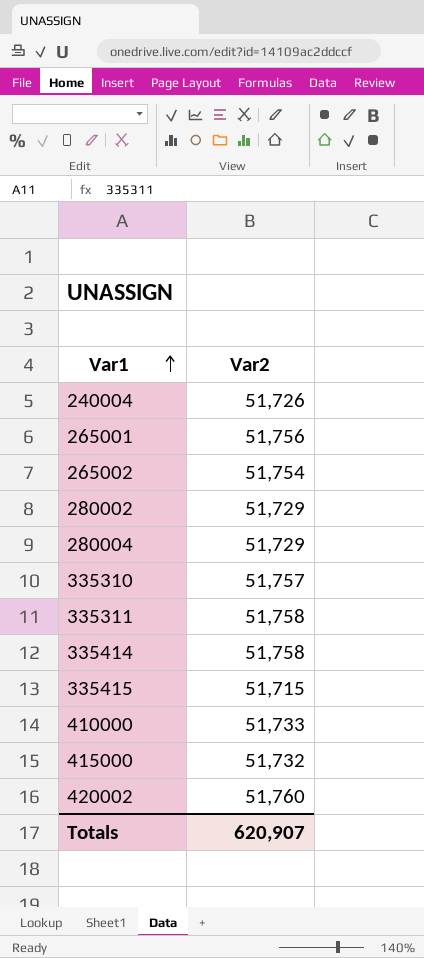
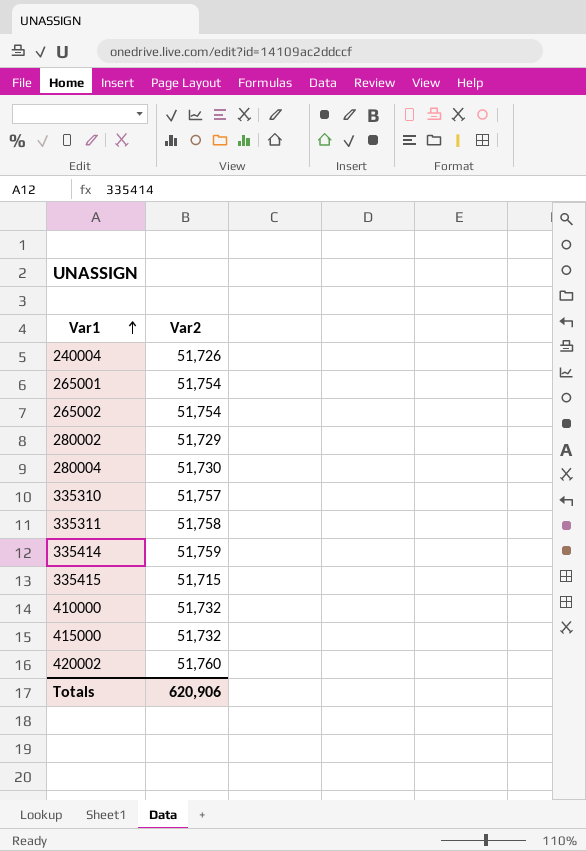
265001 | Var2: 51,756 -> 51,754
280004 | Var2: 51,729 -> 51,730
335414 | Var2: 51,758 -> 51,759
410000 | Var2: 51,733 -> 51,732
Totals | Var2: 620,907 -> 620,906

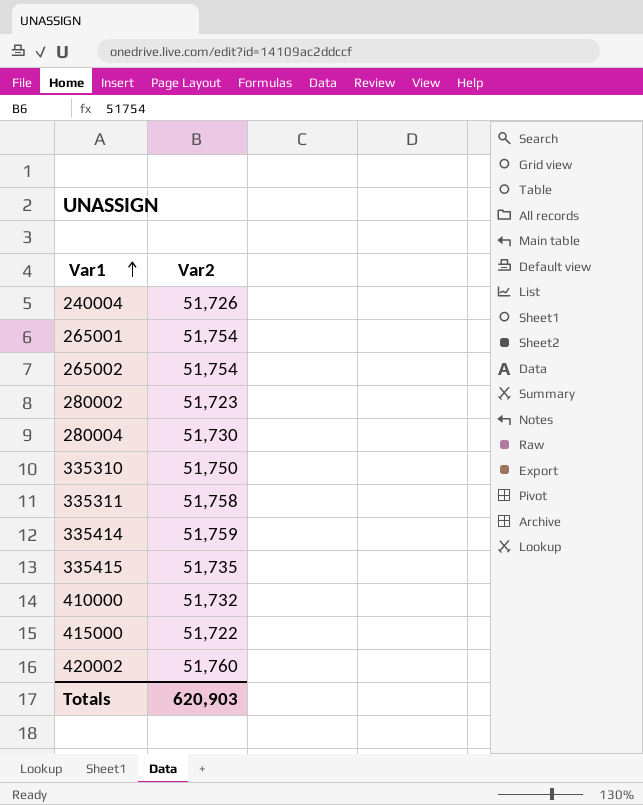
280002 | Var2: 51,729 -> 51,723
335310 | Var2: 51,757 -> 51,750
335415 | Var2: 51,715 -> 51,735
415000 | Var2: 51,732 -> 51,722
Totals | Var2: 620,906 -> 620,903

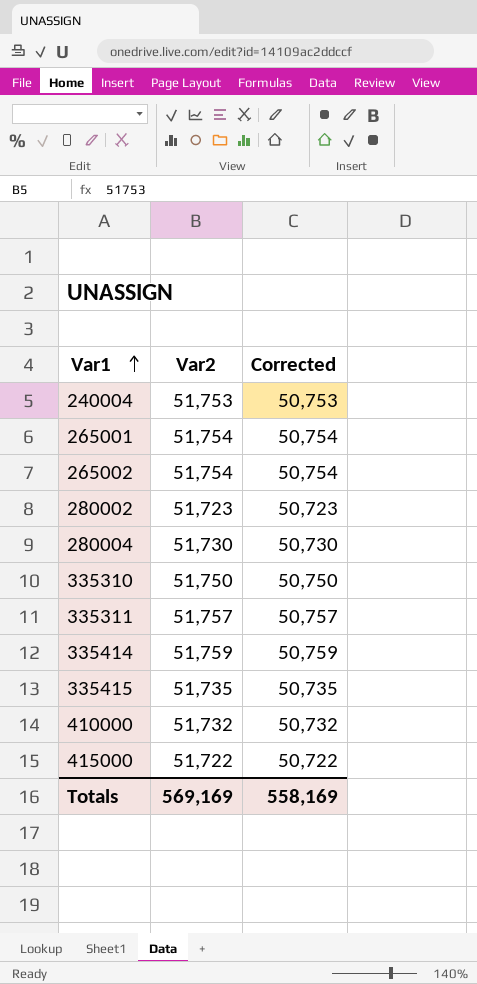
column Corrected | formula: none -> [Var2] - 1000
row 420002: 51,760 -> none
240004 | Var2: 51,726 -> 51,753
335311 | Var2: 51,758 -> 51,757
Totals | Var2: 620,903 -> 569,169

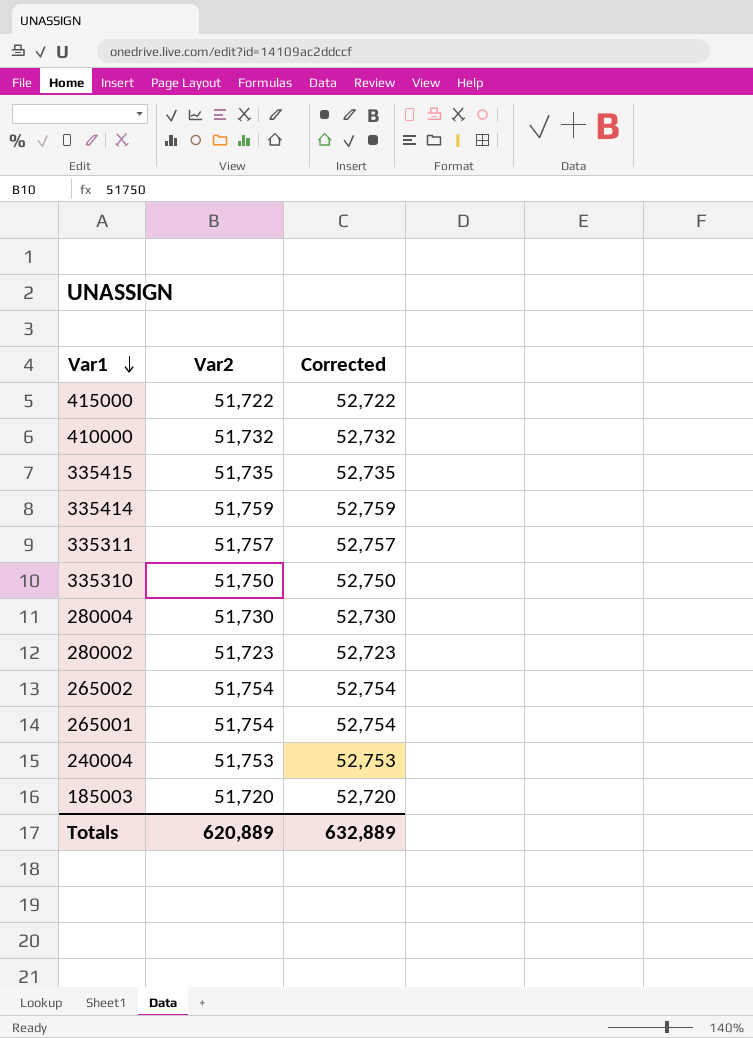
row order: Var1 ascending -> Var1 descending
column Corrected | formula: [Var2] - 1000 -> [Var2] + 1000
row 185003: none -> 51,720 | 52,720
Totals | Var2: 569,169 -> 620,889
Totals | Corrected: 558,169 -> 632,889

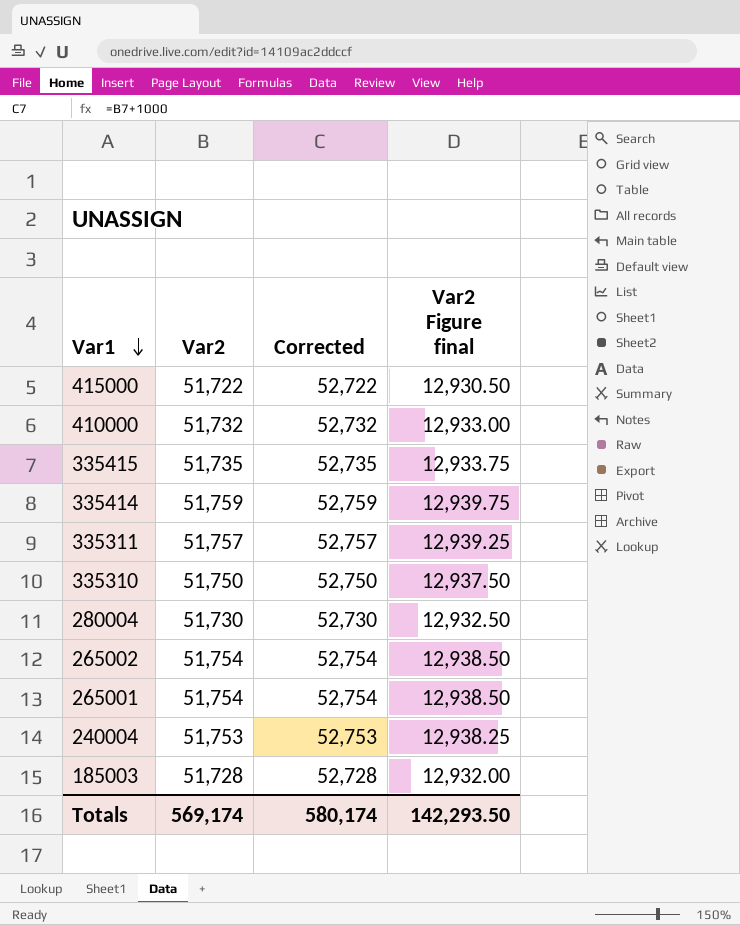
column Var2 Figure final | formula: none -> [Var2] * 0.25
row 280002: 51,723 | 52,723 -> none
185003 | Var2: 51,720 -> 51,728
185003 | Corrected: 52,720 -> 52,728
Totals | Var2: 620,889 -> 569,174
Totals | Corrected: 632,889 -> 580,174

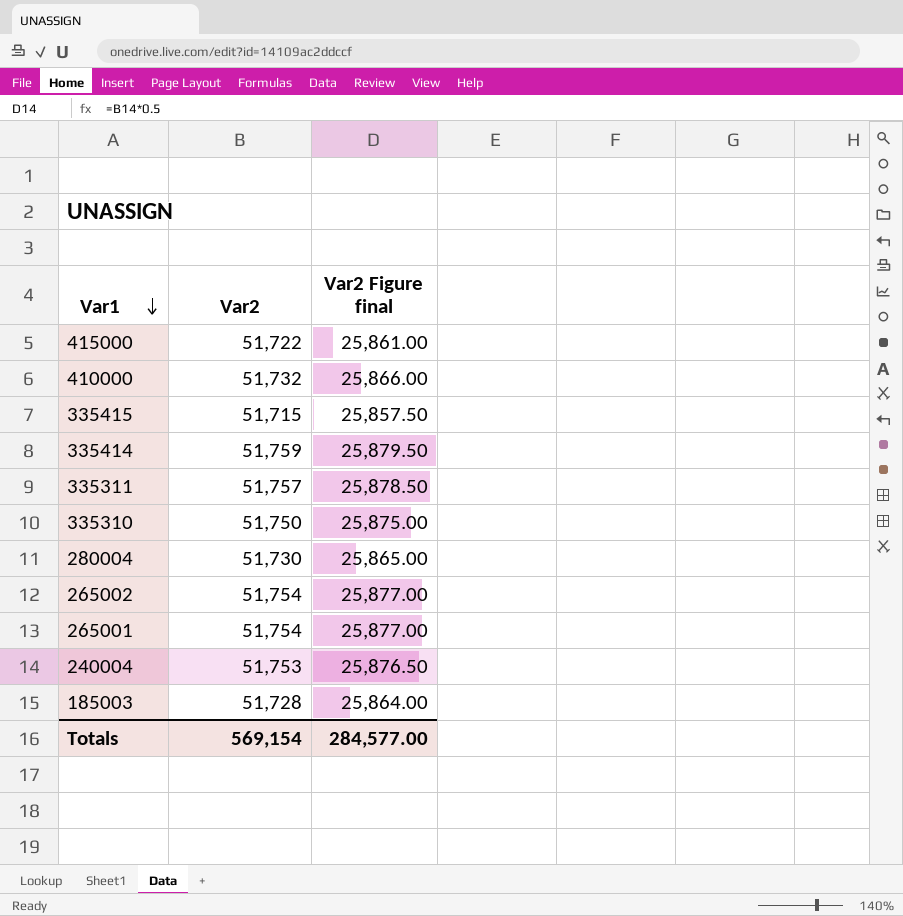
column Corrected | formula: [Var2] + 1000 -> none
column Var2 Figure final | formula: [Var2] * 0.25 -> [Var2] * 0.5
335415 | Var2: 51,735 -> 51,715
Totals | Var2: 569,174 -> 569,154
Totals | Var2 Figure final: 142,293.50 -> 284,577.00

